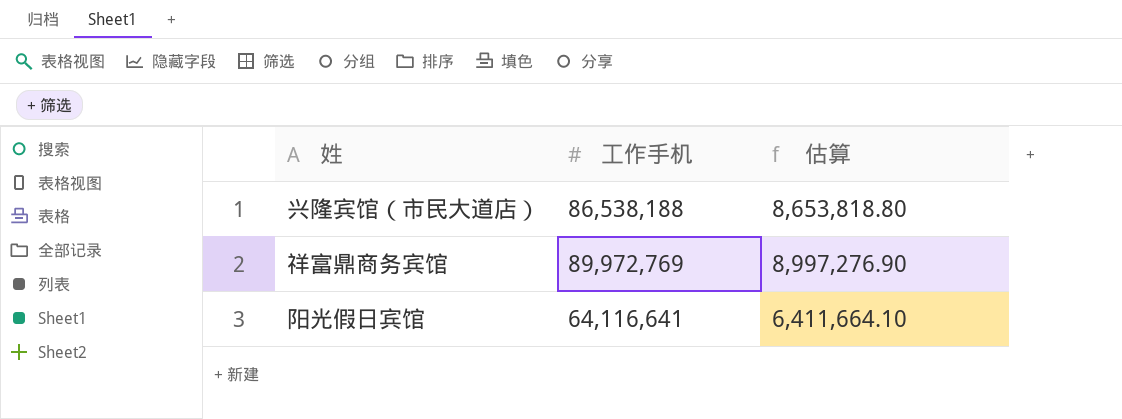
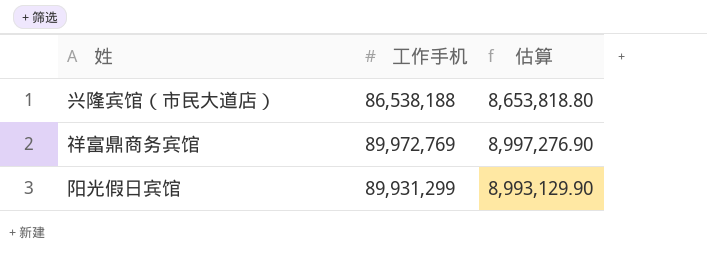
阳光假日宾馆 | 工作手机: 64,116,641 -> 89,931,299
阳光假日宾馆 | 估算: 6,411,664.10 -> 8,993,129.90

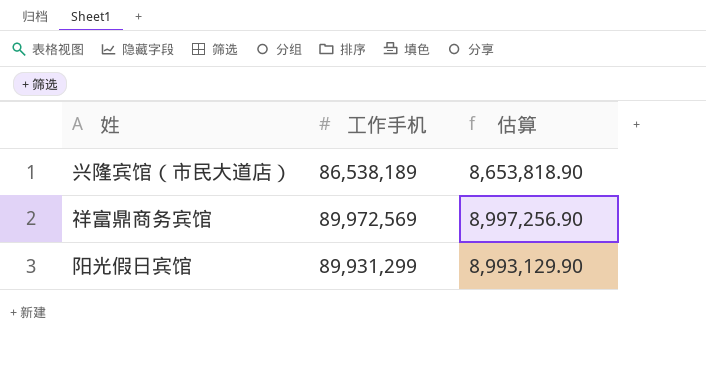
兴隆宾馆（市民大道店） | 工作手机: 86,538,188 -> 86,538,189
兴隆宾馆（市民大道店） | 估算: 8,653,818.80 -> 8,653,818.90
祥富鼎商务宾馆 | 工作手机: 89,972,769 -> 89,972,569
祥富鼎商务宾馆 | 估算: 8,997,276.90 -> 8,997,256.90

